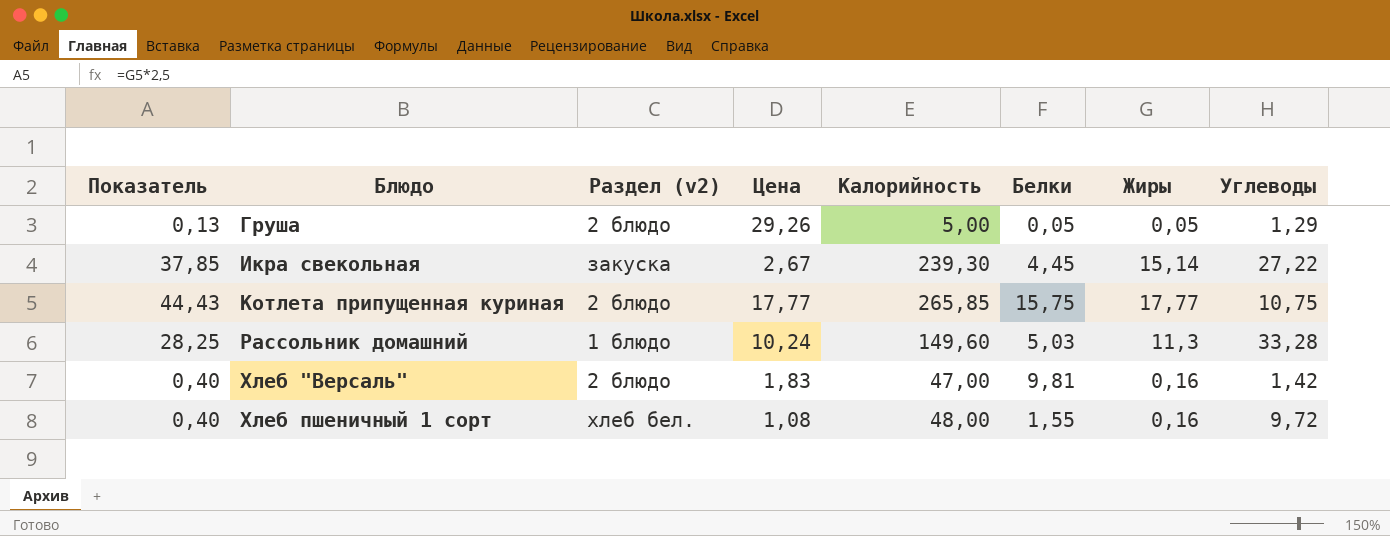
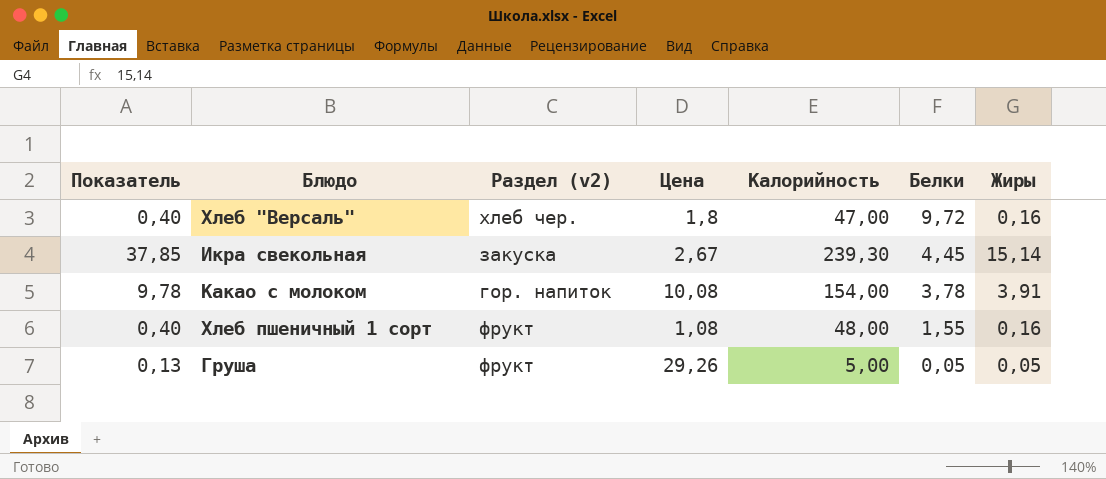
row order: Блюдо ascending -> Белки descending
column Углеводы | position: 8 -> none
row Котлета припущенная куриная: 44,43 | 2 блюдо | 17,77 | 265,85 | 15,75 | 17,77 | 10,75 -> none
row Рассольник домашний: 28,25 | 1 блюдо | 10,24 | 149,60 | 5,03 | 11,3 | 33,28 -> none
Хлеб "Версаль" | Раздел (v2): 2 блюдо -> хлеб чер.
Хлеб "Версаль" | Цена: 1,83 -> 1,8
Хлеб "Версаль" | Белки: 9,81 -> 9,72
row Какао с молоком: none -> 9,78 | гор. напиток | 10,08 | 154,00 | 3,78 | 3,91
Хлеб пшеничный 1 сорт | Раздел (v2): хлеб бел. -> фрукт
Груша | Раздел (v2): 2 блюдо -> фрукт

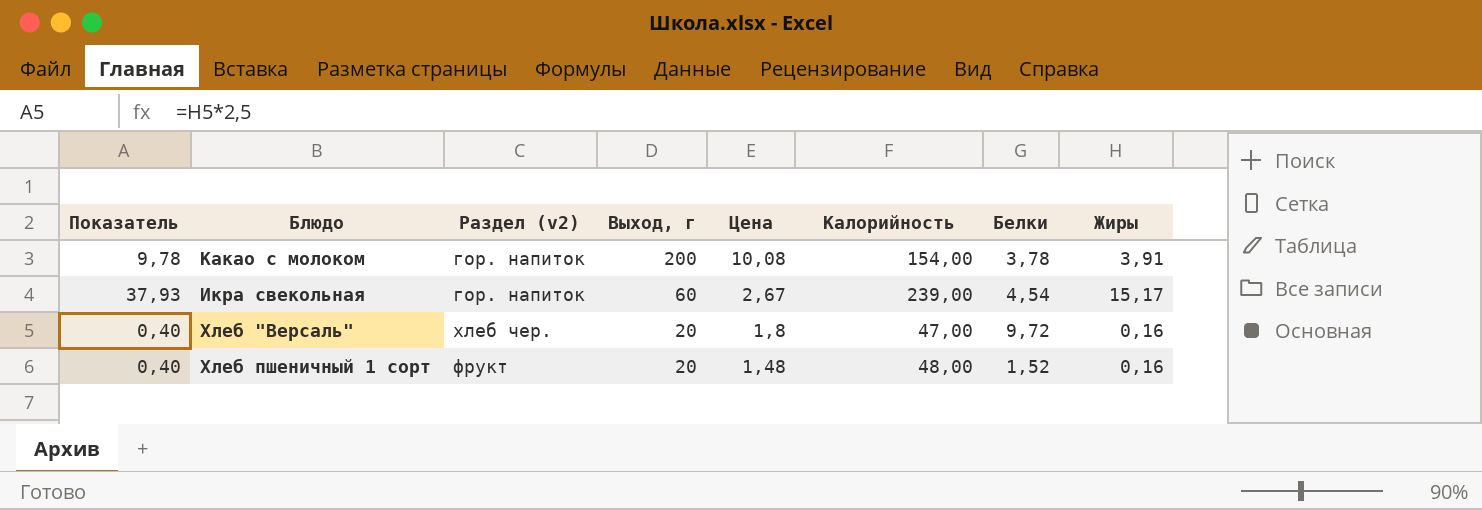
row order: Белки descending -> Выход, г descending
column Выход, г | position: none -> 4
row Груша: 0,13 | фрукт | 29,26 | 5,00 | 0,05 | 0,05 -> none
Икра свекольная | Показатель: 37,85 -> 37,93
Икра свекольная | Раздел (v2): закуска -> гор. напиток
Икра свекольная | Калорийность: 239,30 -> 239,00
Икра свекольная | Белки: 4,45 -> 4,54
Икра свекольная | Жиры: 15,14 -> 15,17
Хлеб пшеничный 1 сорт | Цена: 1,08 -> 1,48
Хлеб пшеничный 1 сорт | Белки: 1,55 -> 1,52

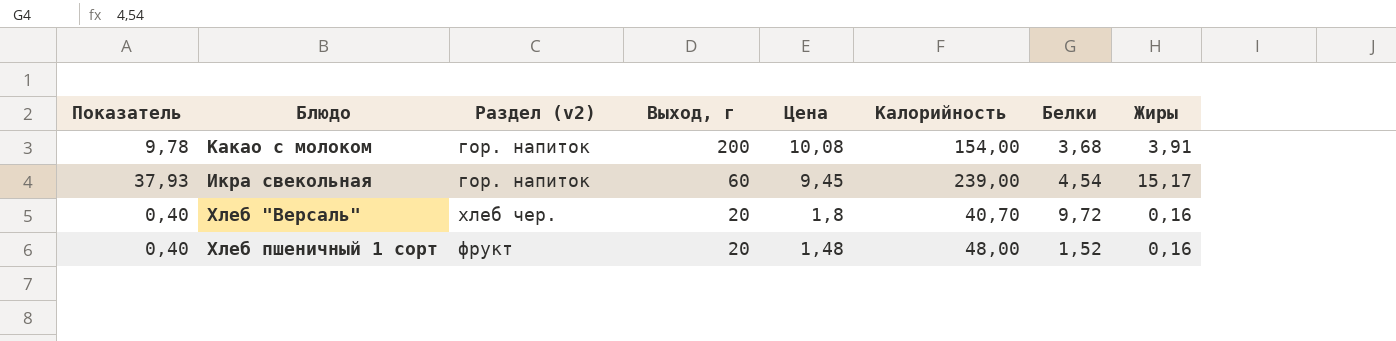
Какао с молоком | Белки: 3,78 -> 3,68
Икра свекольная | Цена: 2,67 -> 9,45
Хлеб "Версаль" | Калорийность: 47,00 -> 40,70

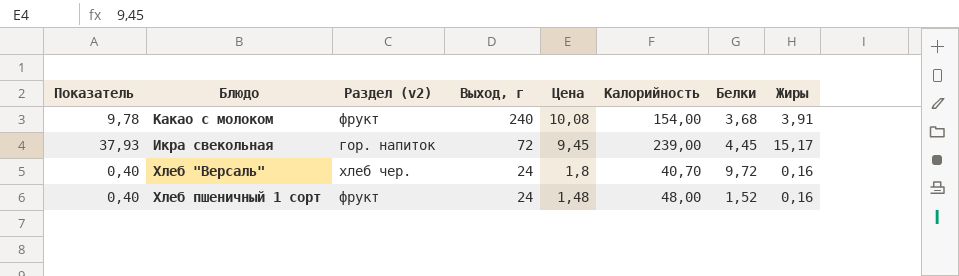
Какао с молоком | Раздел (v2): гор. напиток -> фрукт
Какао с молоком | Выход, г: 200 -> 240
Икра свекольная | Выход, г: 60 -> 72
Икра свекольная | Белки: 4,54 -> 4,45
Хлеб "Версаль" | Выход, г: 20 -> 24
Хлеб пшеничный 1 сорт | Выход, г: 20 -> 24

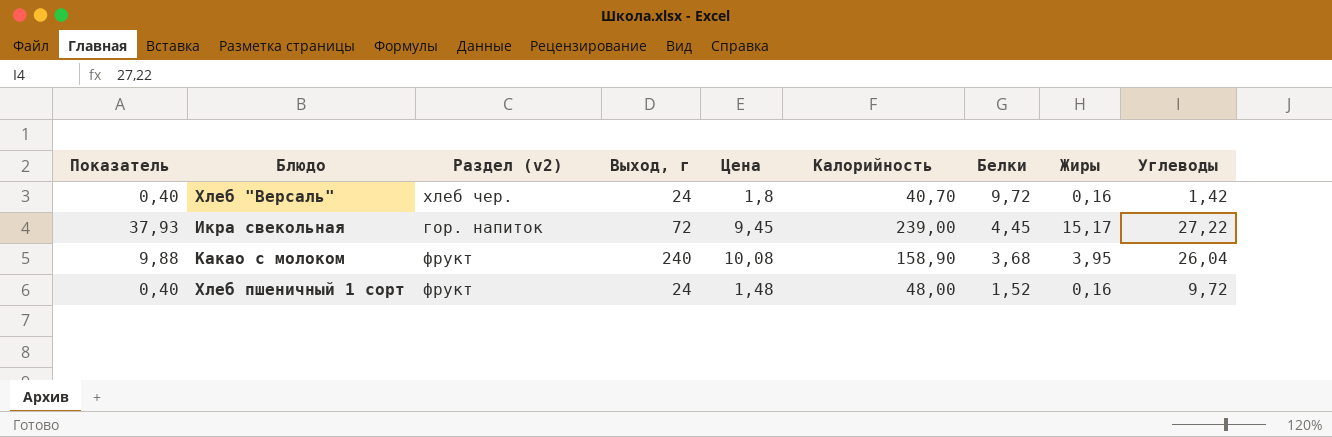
row order: Выход, г descending -> Белки descending
column Углеводы | position: none -> 9
Какао с молоком | Показатель: 9,78 -> 9,88
Какао с молоком | Калорийность: 154,00 -> 158,90
Какао с молоком | Жиры: 3,91 -> 3,95

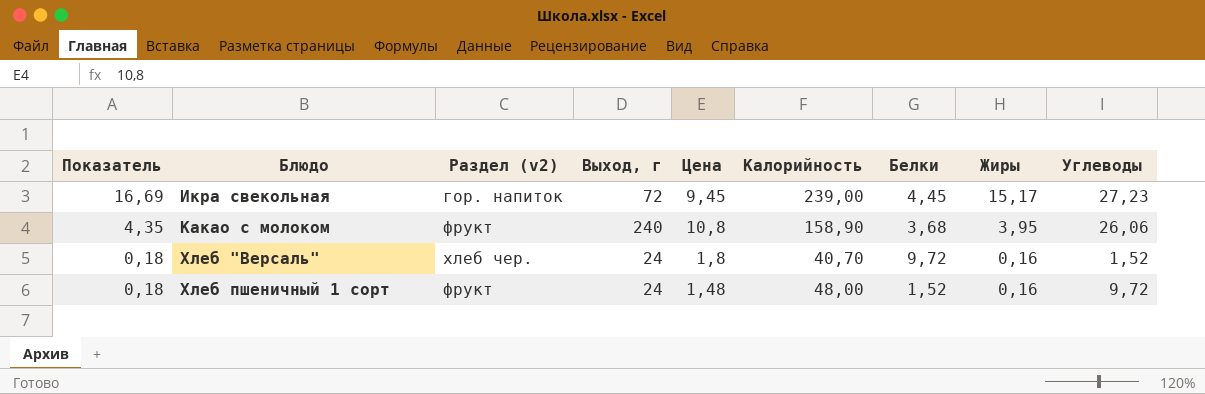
row order: Белки descending -> Показатель descending
column Показатель | formula: [Жиры] * 2,5 -> [Жиры] * 1,1
Икра свекольная | Углеводы: 27,22 -> 27,23
Какао с молоком | Цена: 10,08 -> 10,8
Какао с молоком | Углеводы: 26,04 -> 26,06
Хлеб "Версаль" | Углеводы: 1,42 -> 1,52

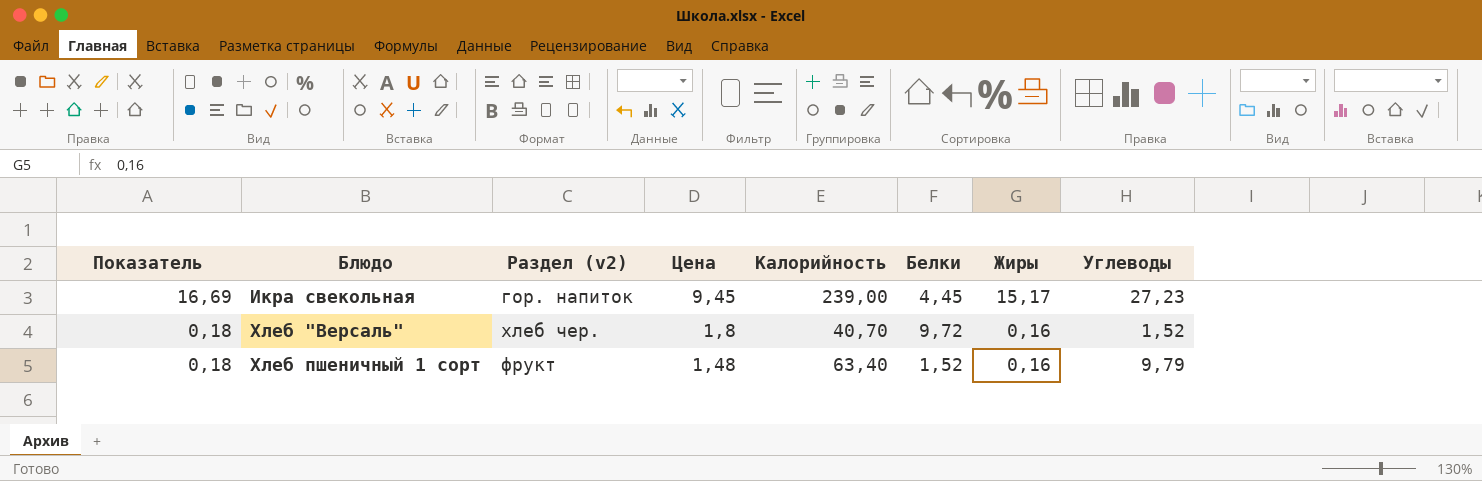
column Выход, г | position: 4 -> none
row Какао с молоком: 4,35 | фрукт | 240 | 10,8 | 158,90 | 3,68 | 3,95 | 26,06 -> none
Хлеб пшеничный 1 сорт | Калорийность: 48,00 -> 63,40
Хлеб пшеничный 1 сорт | Углеводы: 9,72 -> 9,79

